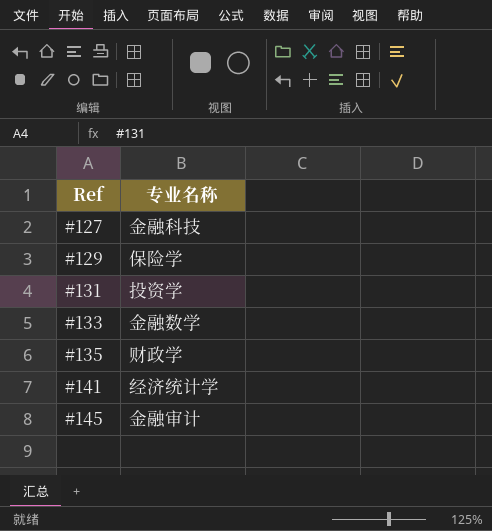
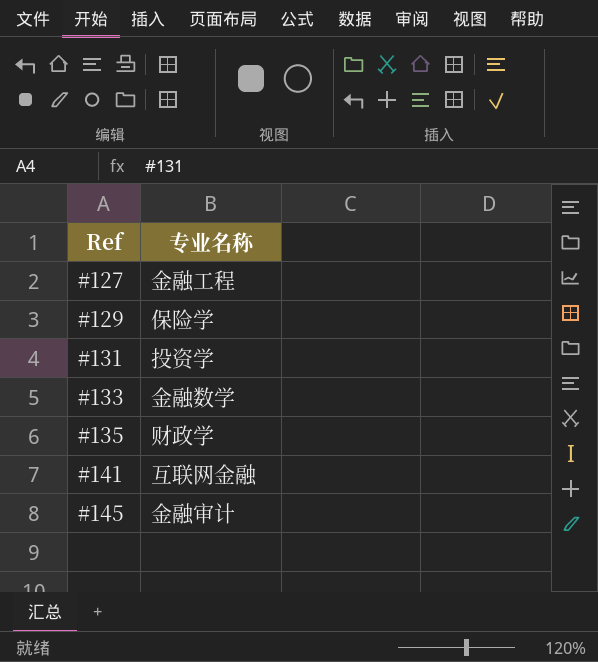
#127 | 专业名称: 金融科技 -> 金融工程
#141 | 专业名称: 经济统计学 -> 互联网金融

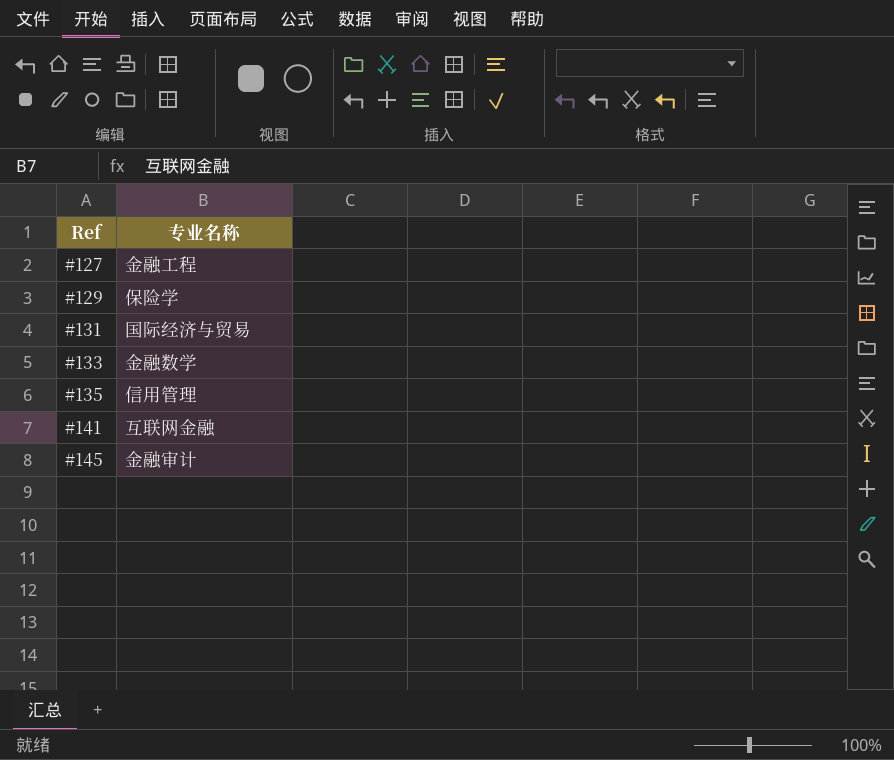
#131 | 专业名称: 投资学 -> 国际经济与贸易
#135 | 专业名称: 财政学 -> 信用管理

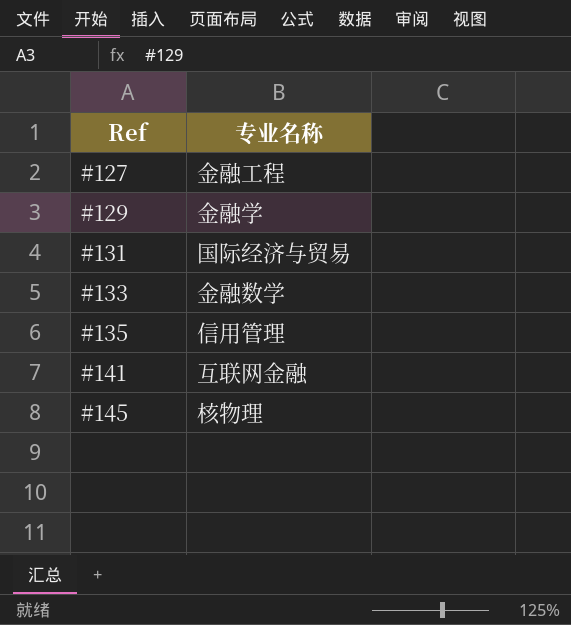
#129 | 专业名称: 保险学 -> 金融学
#145 | 专业名称: 金融审计 -> 核物理

